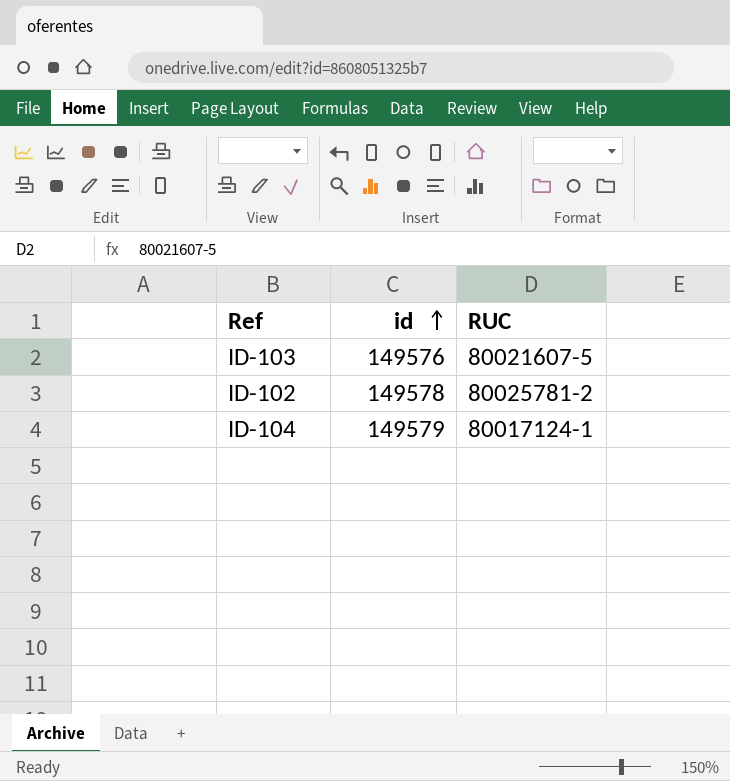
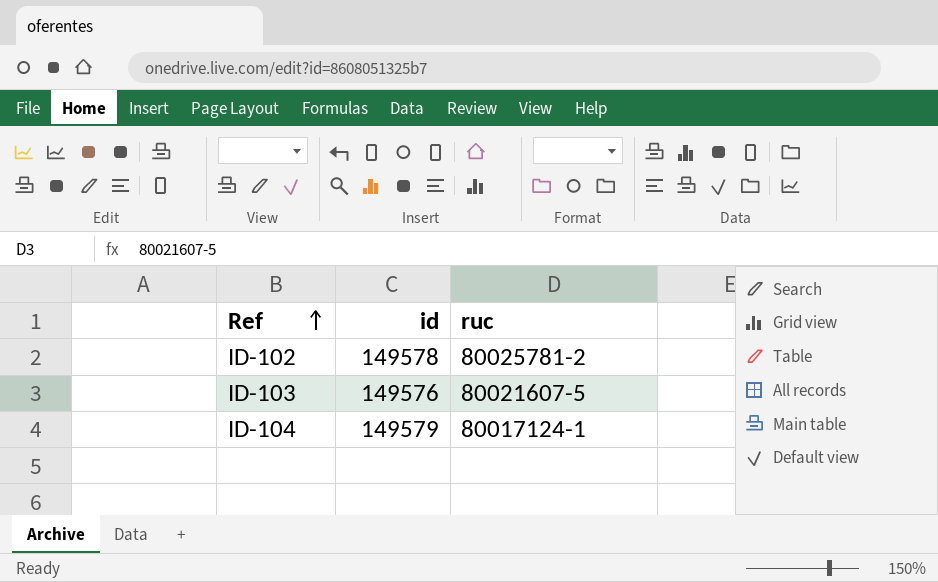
row order: id ascending -> Ref ascending
column name: RUC -> ruc

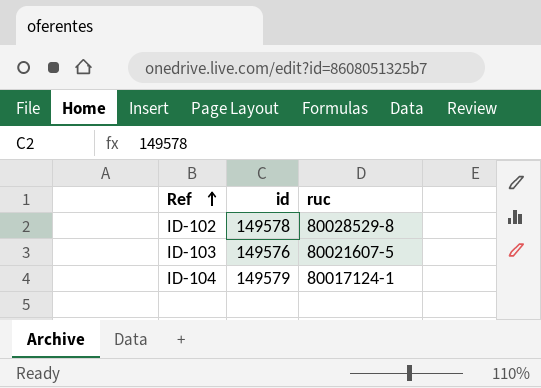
ID-102 | ruc: 80025781-2 -> 80028529-8

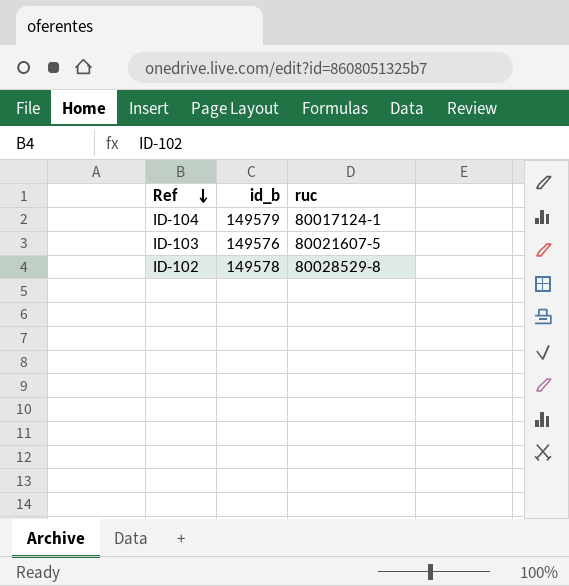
row order: Ref ascending -> Ref descending
column name: id -> id_b

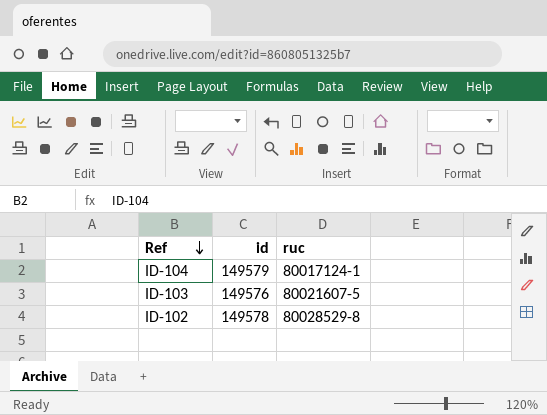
column name: id_b -> id

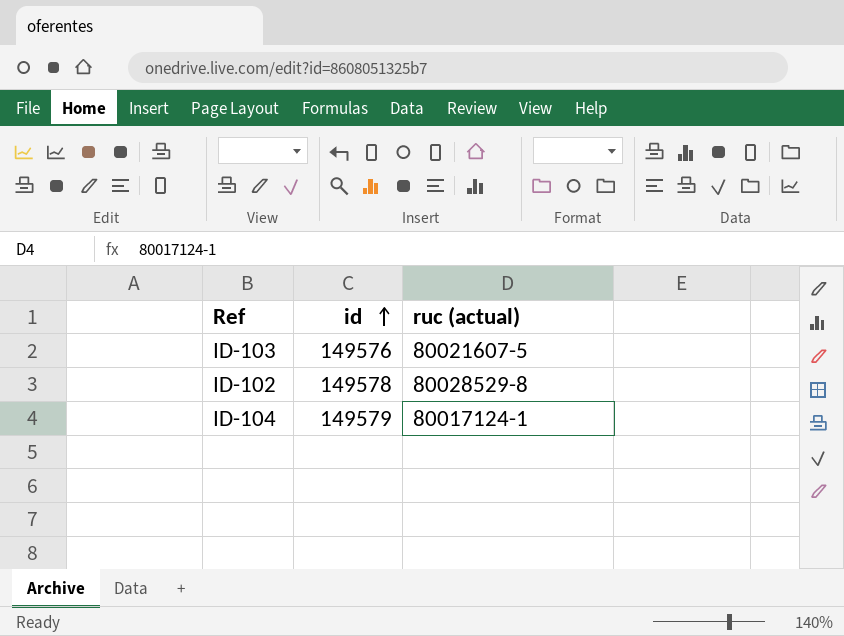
row order: Ref descending -> id ascending
column name: ruc -> ruc (actual)

